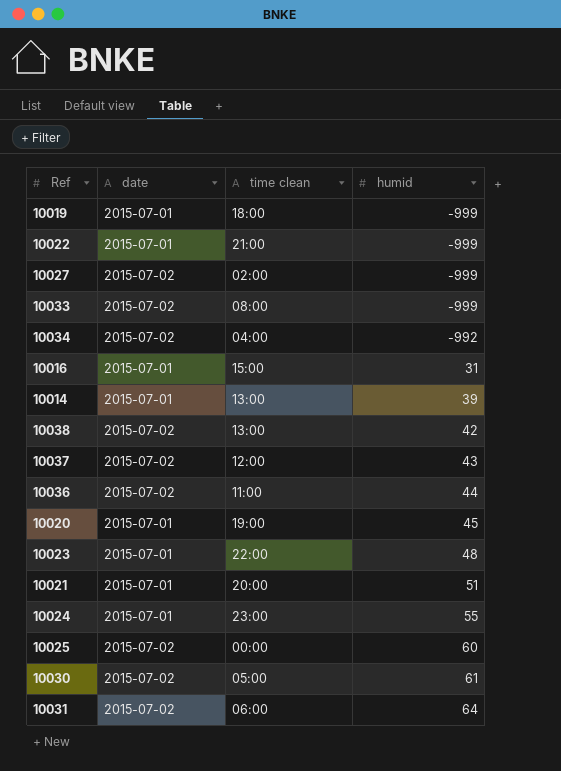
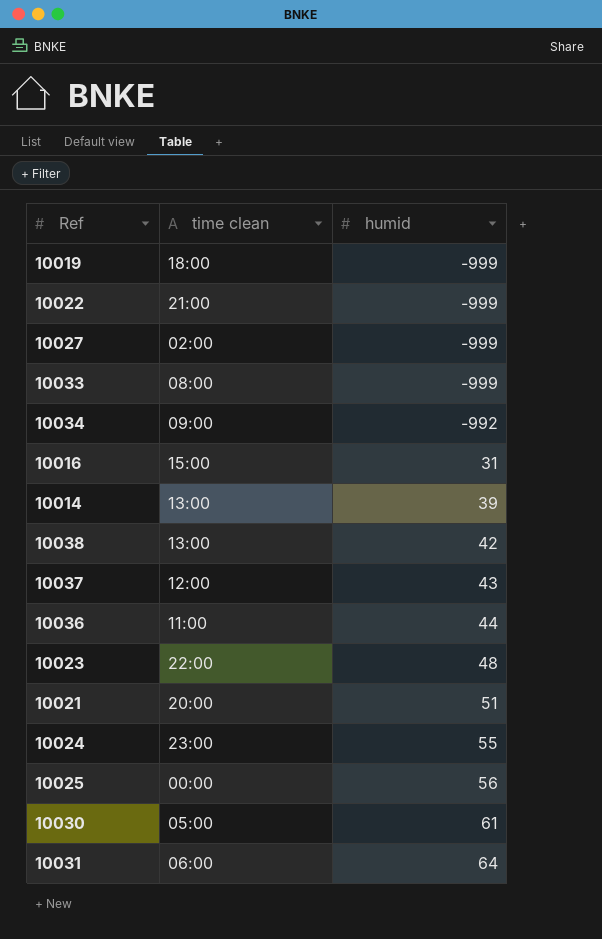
column date | position: 2 -> none
row 10020: 2015-07-01 | 19:00 | 45 -> none
10034 | time clean: 04:00 -> 09:00
10025 | humid: 60 -> 56

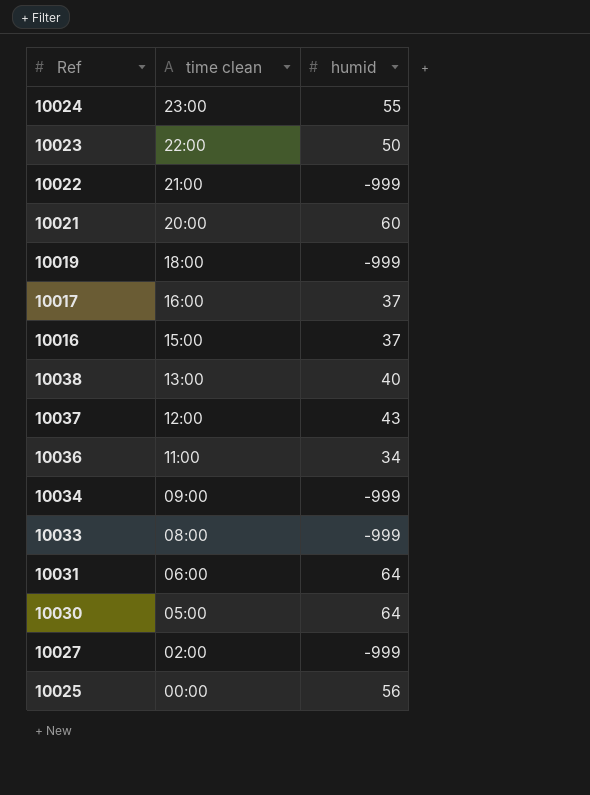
row order: humid ascending -> time clean descending
row 10014: 13:00 | 39 -> none
10023 | humid: 48 -> 50
10021 | humid: 51 -> 60
row 10017: none -> 16:00 | 37
10016 | humid: 31 -> 37
10038 | humid: 42 -> 40
10036 | humid: 44 -> 34
10034 | humid: -992 -> -999
10030 | humid: 61 -> 64

